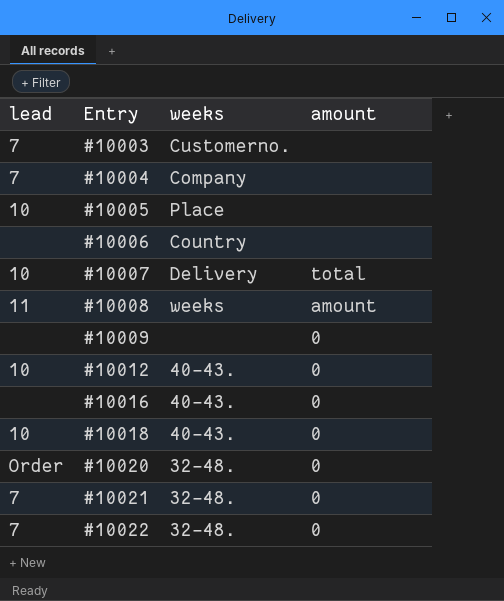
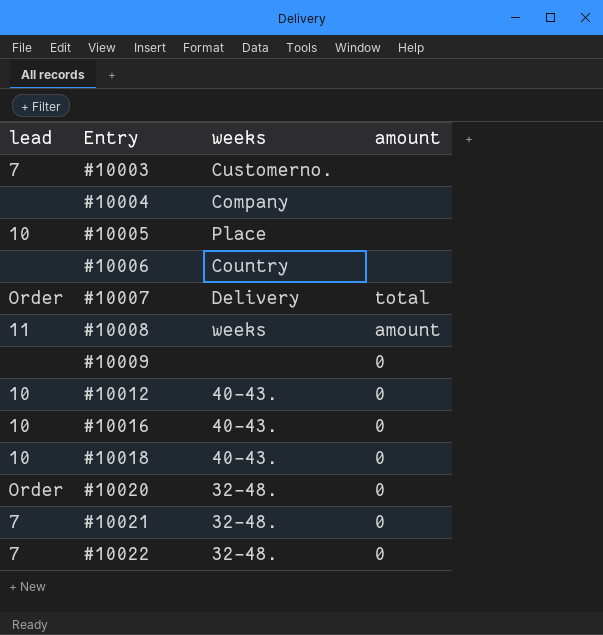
#10004 | lead: 7 -> none
#10007 | lead: 10 -> Order
#10016 | lead: none -> 10

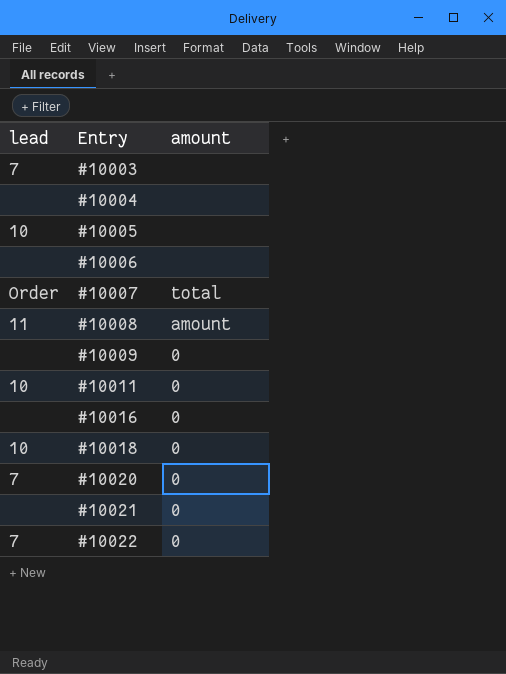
column weeks | position: 3 -> none
row #10012: 10 | 40-43. | 0 -> none
row #10011: none -> 10 | 0
#10016 | lead: 10 -> none
#10020 | lead: Order -> 7
#10021 | lead: 7 -> none

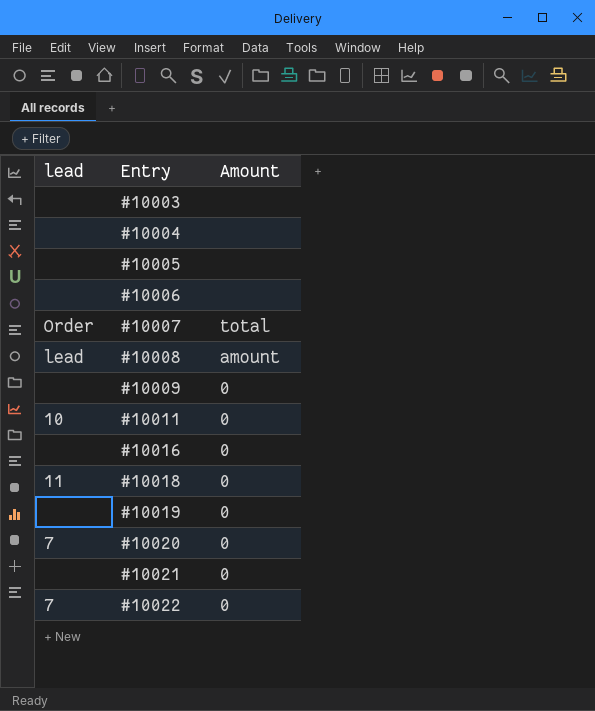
column name: amount -> Amount
#10003 | lead: 7 -> none
#10005 | lead: 10 -> none
#10008 | lead: 11 -> lead
#10018 | lead: 10 -> 11
row #10019: none -> none | 0

